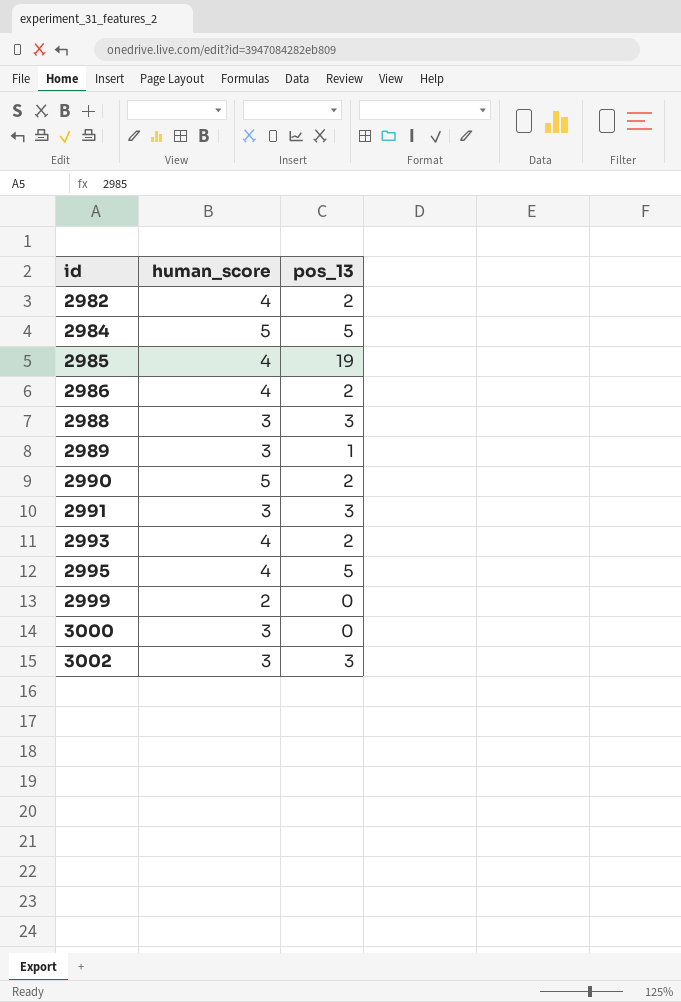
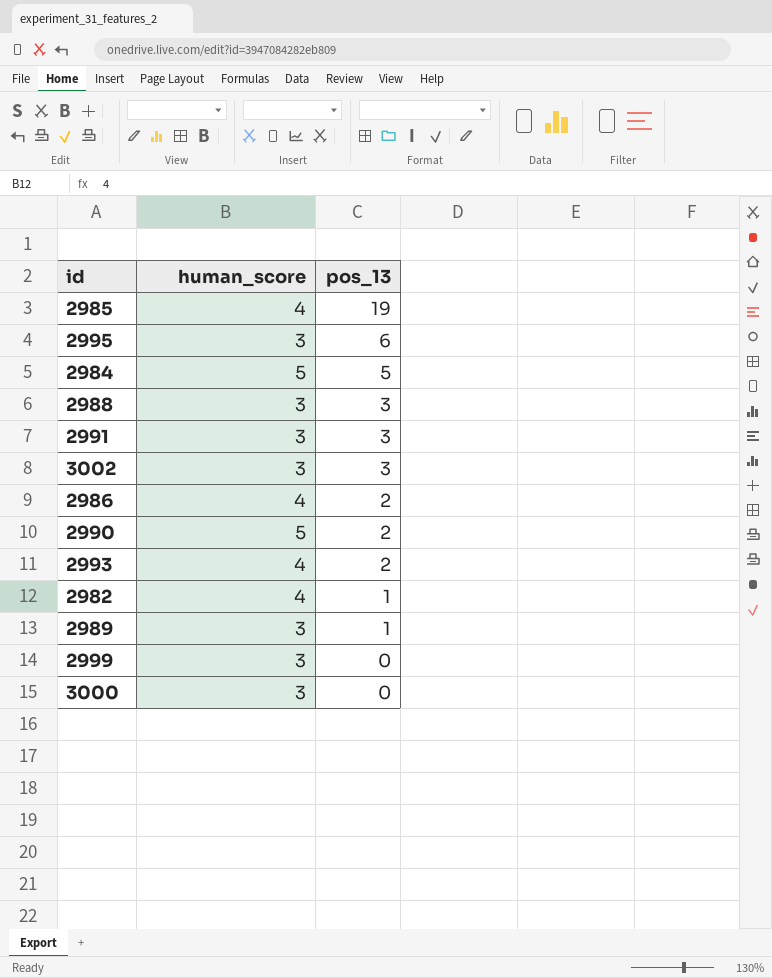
row order: id ascending -> pos_13 descending
2995 | human_score: 4 -> 3
2995 | pos_13: 5 -> 6
2982 | pos_13: 2 -> 1
2999 | human_score: 2 -> 3

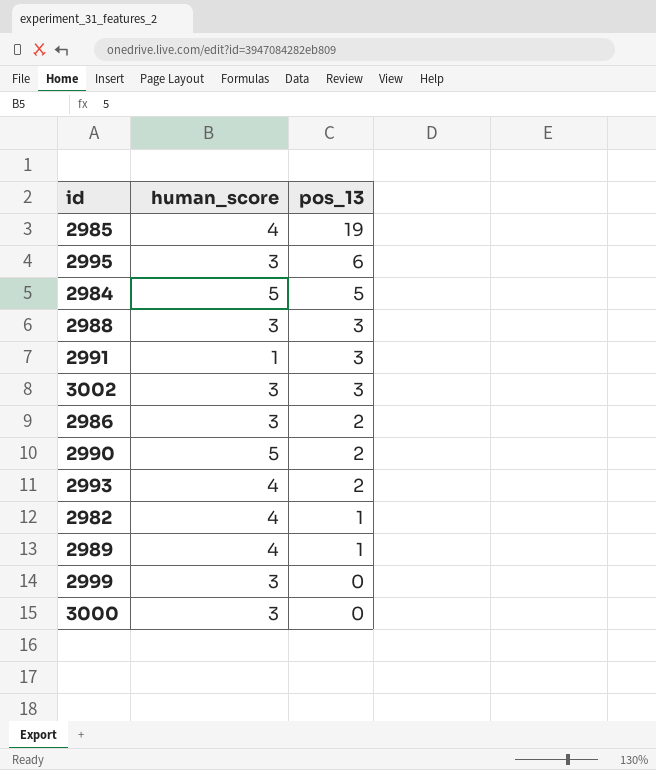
2991 | human_score: 3 -> 1
2986 | human_score: 4 -> 3
2989 | human_score: 3 -> 4

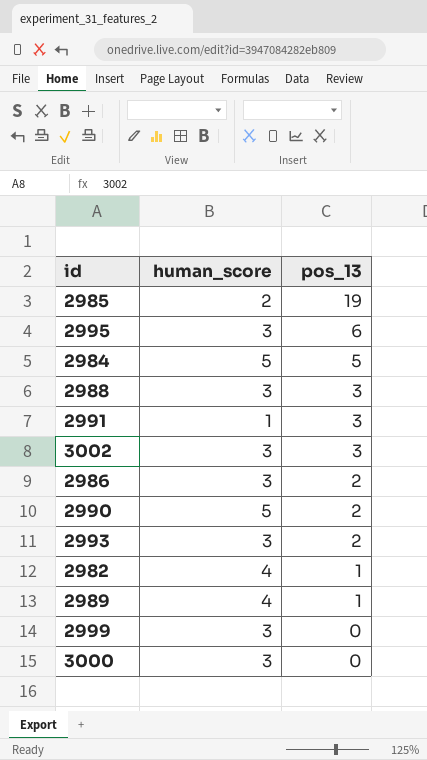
2985 | human_score: 4 -> 2
2993 | human_score: 4 -> 3

